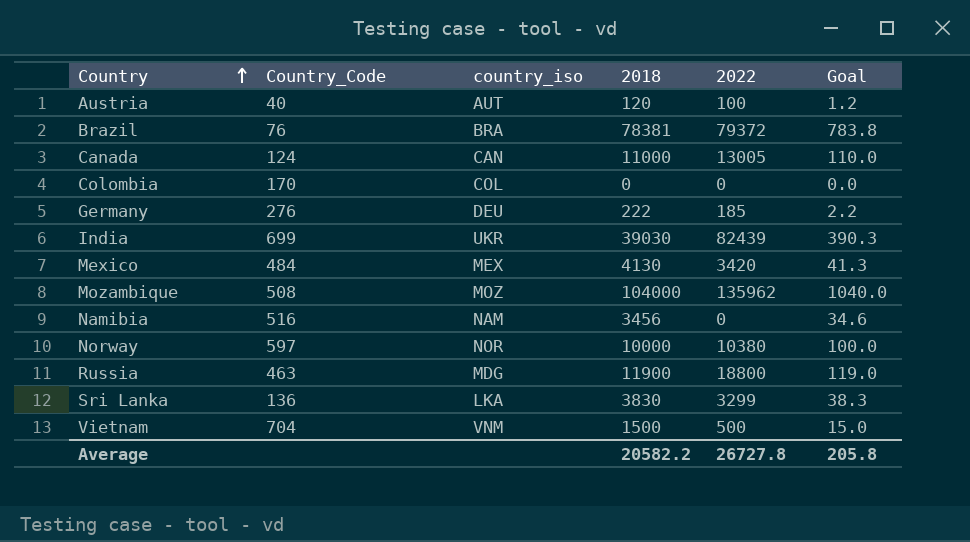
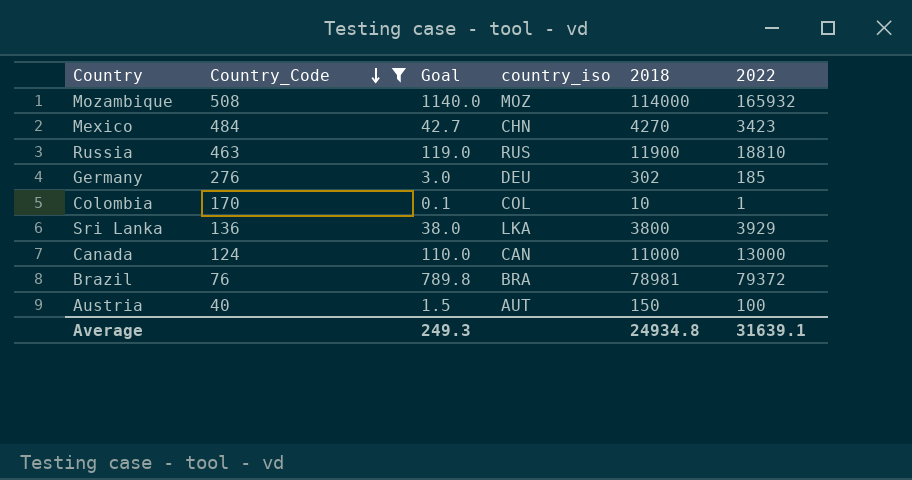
filter: none -> Country_Code <= 508
row order: Country ascending -> Country_Code descending
column Goal | position: 6 -> 3
Mozambique | Goal: 1040.0 -> 1140.0
Mozambique | 2018: 104000 -> 114000
Mozambique | 2022: 135962 -> 165932
Mexico | Goal: 41.3 -> 42.7
Mexico | country_iso: MEX -> CHN
Mexico | 2018: 4130 -> 4270
Mexico | 2022: 3420 -> 3423
Russia | country_iso: MDG -> RUS
Russia | 2022: 18800 -> 18810
Germany | Goal: 2.2 -> 3.0
Germany | 2018: 222 -> 302
Colombia | Goal: 0.0 -> 0.1
Colombia | 2018: 0 -> 10
Colombia | 2022: 0 -> 1
Sri Lanka | Goal: 38.3 -> 38.0
Sri Lanka | 2018: 3830 -> 3800
Sri Lanka | 2022: 3299 -> 3929
Canada | 2022: 13005 -> 13000
Brazil | Goal: 783.8 -> 789.8
Brazil | 2018: 78381 -> 78981
Austria | Goal: 1.2 -> 1.5
Austria | 2018: 120 -> 150
Average | Goal: 205.8 -> 249.3
Average | 2018: 20582.2 -> 24934.8
Average | 2022: 26727.8 -> 31639.1

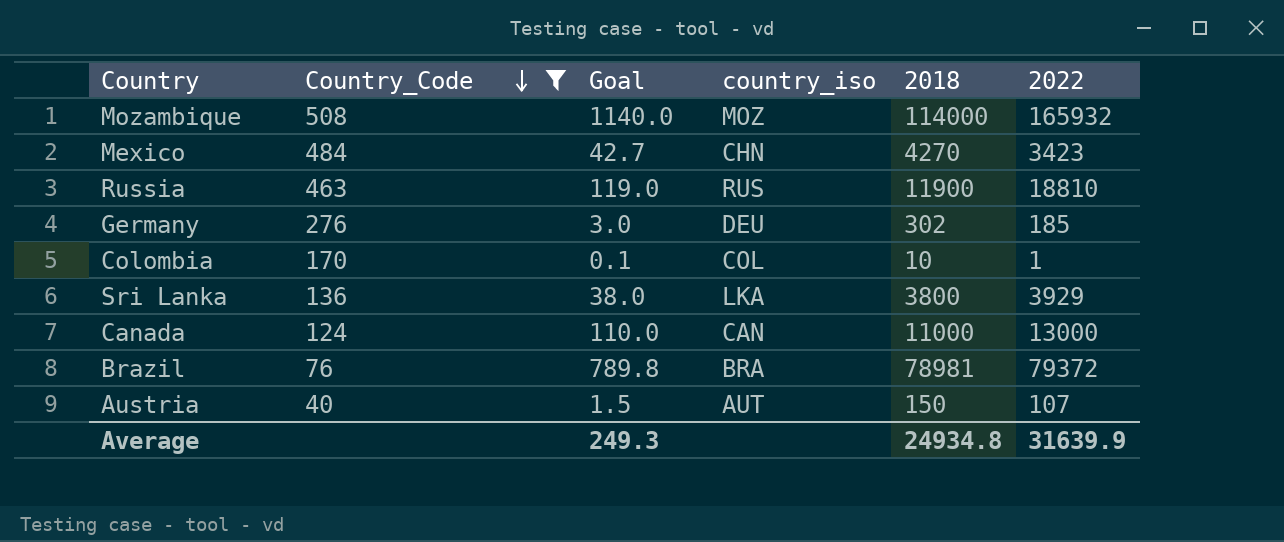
Austria | 2022: 100 -> 107
Average | 2022: 31639.1 -> 31639.9

